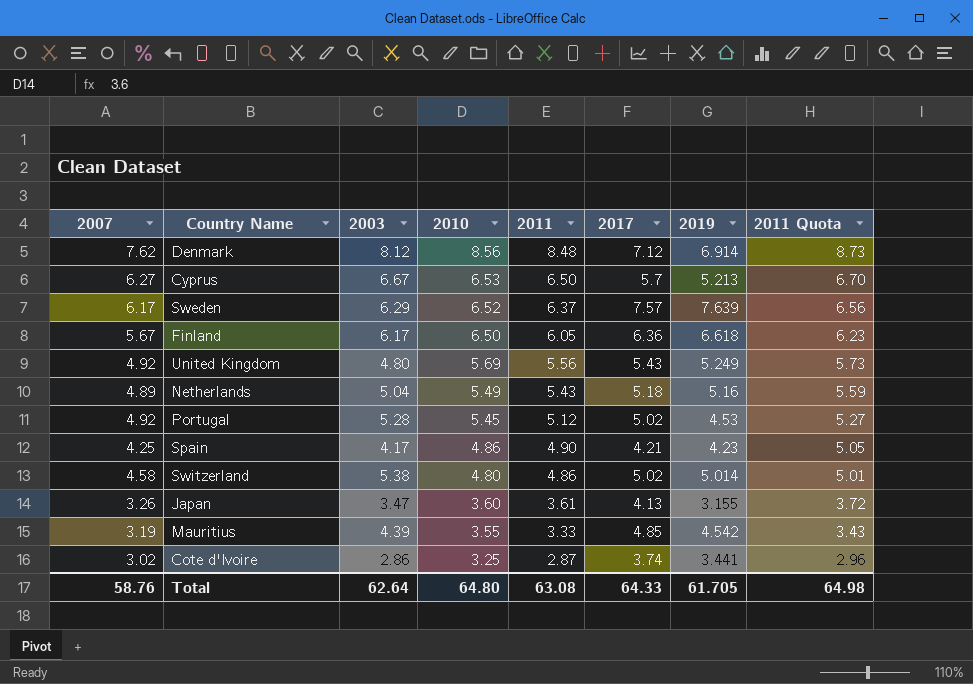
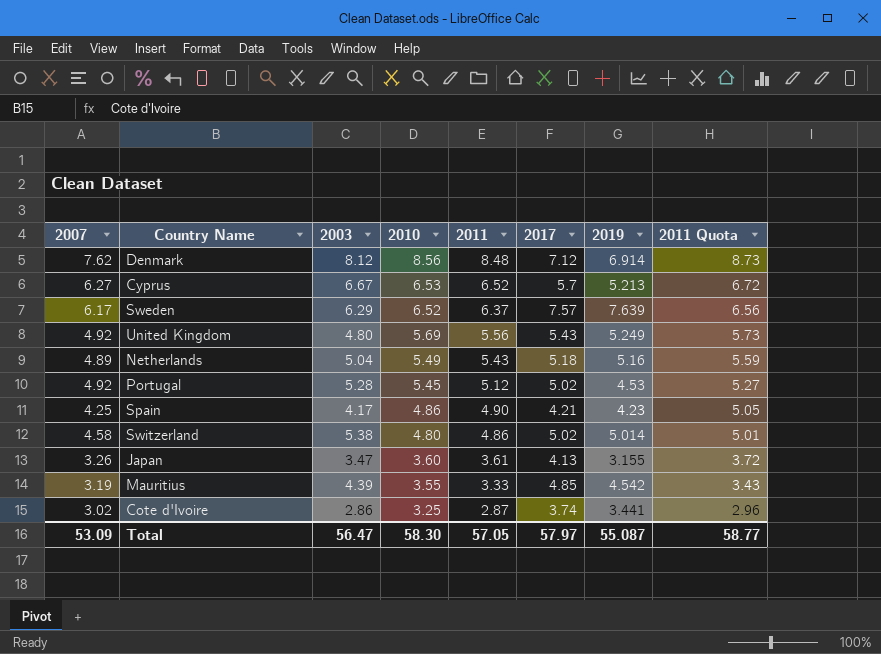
row Finland: 5.67 | 6.17 | 6.50 | 6.05 | 6.36 | 6.618 | 6.23 -> none
Cyprus | 2011: 6.50 -> 6.52
Cyprus | 2011 Quota: 6.70 -> 6.72
Total | 2007: 58.76 -> 53.09
Total | 2003: 62.64 -> 56.47
Total | 2010: 64.80 -> 58.30
Total | 2011: 63.08 -> 57.05
Total | 2017: 64.33 -> 57.97
Total | 2019: 61.705 -> 55.087
Total | 2011 Quota: 64.98 -> 58.77

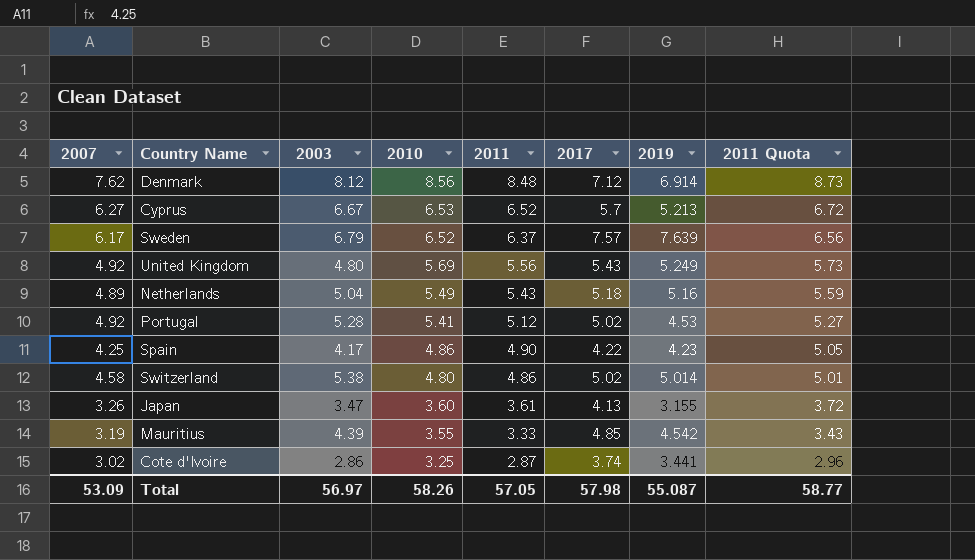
Sweden | 2003: 6.29 -> 6.79
Portugal | 2010: 5.45 -> 5.41
Spain | 2017: 4.21 -> 4.22
Total | 2003: 56.47 -> 56.97
Total | 2010: 58.30 -> 58.26
Total | 2017: 57.97 -> 57.98

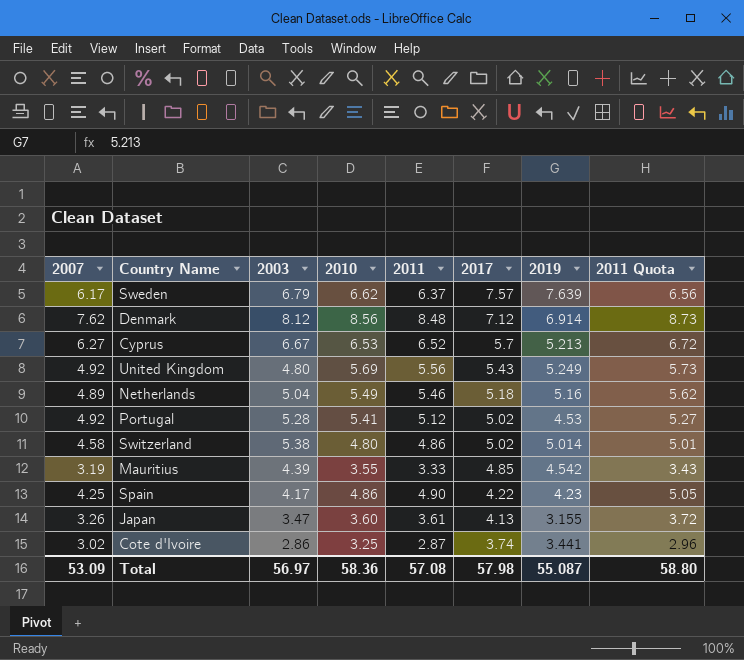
row order: 2010 descending -> 2017 descending
Sweden | 2010: 6.52 -> 6.62
Netherlands | 2011: 5.43 -> 5.46
Netherlands | 2011 Quota: 5.59 -> 5.62
Total | 2010: 58.26 -> 58.36
Total | 2011: 57.05 -> 57.08
Total | 2011 Quota: 58.77 -> 58.80

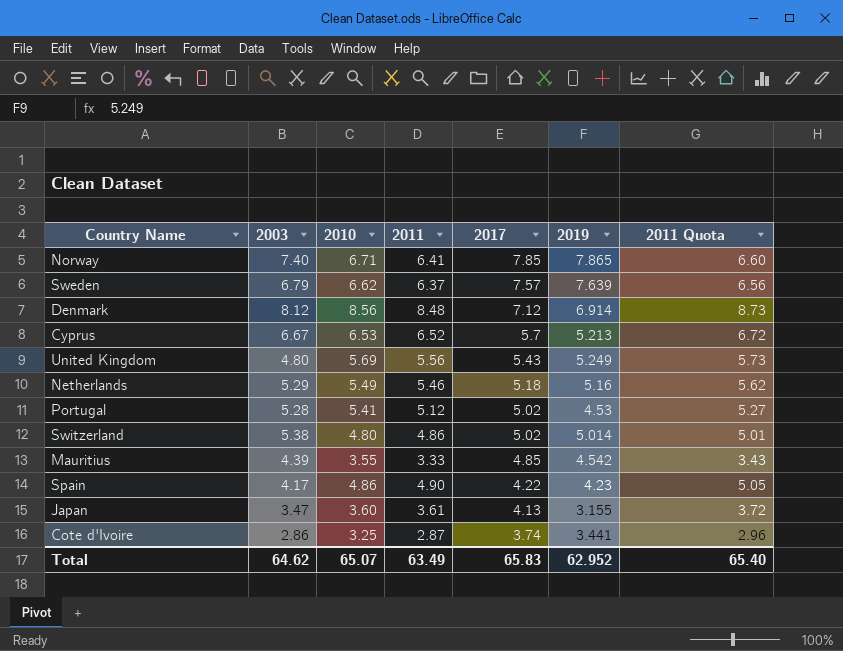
column 2007 | position: 1 -> none
row Norway: none -> 7.40 | 6.71 | 6.41 | 7.85 | 7.865 | 6.60
Netherlands | 2003: 5.04 -> 5.29
Total | 2003: 56.97 -> 64.62
Total | 2010: 58.36 -> 65.07
Total | 2011: 57.08 -> 63.49
Total | 2017: 57.98 -> 65.83
Total | 2019: 55.087 -> 62.952
Total | 2011 Quota: 58.80 -> 65.40

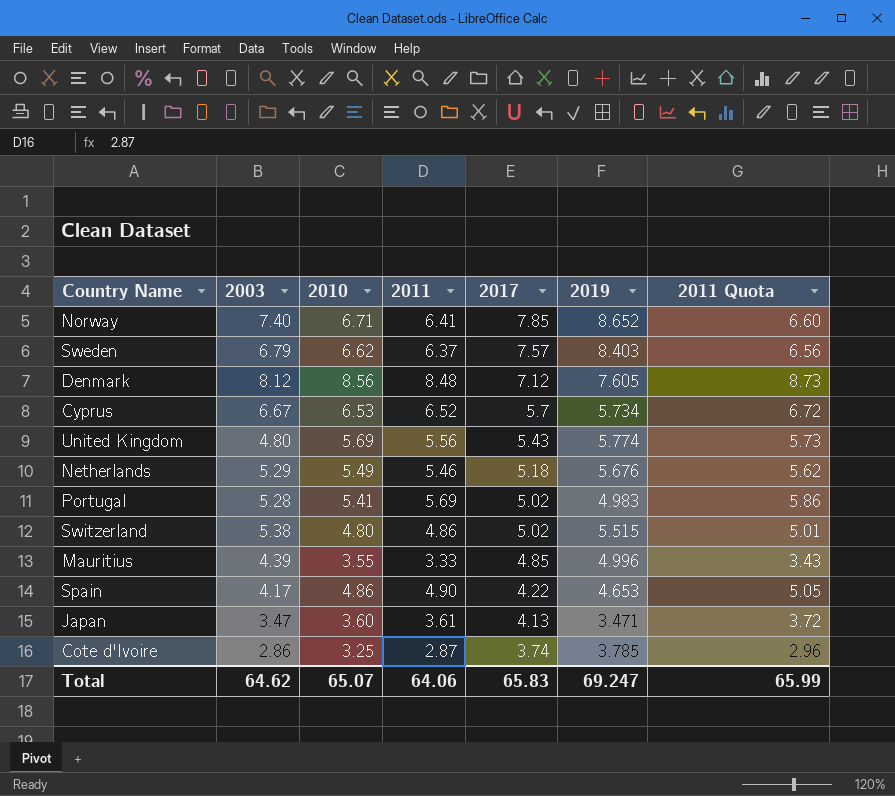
Norway | 2019: 7.865 -> 8.652
Sweden | 2019: 7.639 -> 8.403
Denmark | 2019: 6.914 -> 7.605
Cyprus | 2019: 5.213 -> 5.734
United Kingdom | 2019: 5.249 -> 5.774
Netherlands | 2019: 5.16 -> 5.676
Portugal | 2011: 5.12 -> 5.69
Portugal | 2019: 4.53 -> 4.983
Portugal | 2011 Quota: 5.27 -> 5.86
Switzerland | 2019: 5.014 -> 5.515
Mauritius | 2019: 4.542 -> 4.996
Spain | 2019: 4.23 -> 4.653
Japan | 2019: 3.155 -> 3.471
Cote d'Ivoire | 2019: 3.441 -> 3.785
Total | 2011: 63.49 -> 64.06
Total | 2019: 62.952 -> 69.247
Total | 2011 Quota: 65.40 -> 65.99

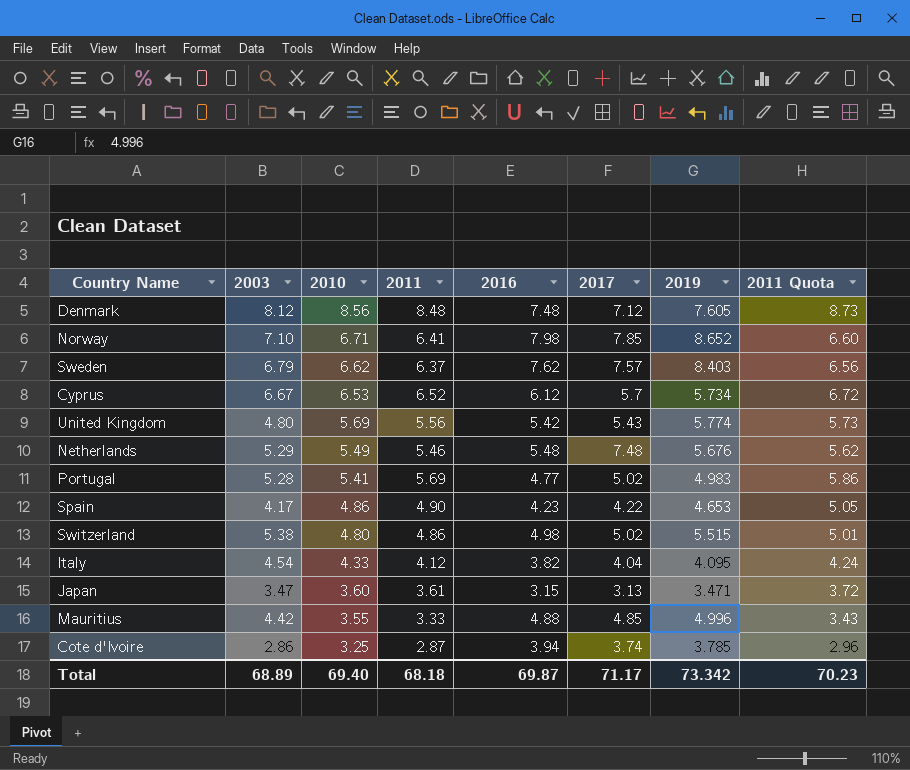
row order: 2017 descending -> 2010 descending
column 2016 | position: none -> 5
Norway | 2003: 7.40 -> 7.10
Netherlands | 2017: 5.18 -> 7.48
row Italy: none -> 4.54 | 4.33 | 4.12 | 3.82 | 4.04 | 4.095 | 4.24
Japan | 2017: 4.13 -> 3.13
Mauritius | 2003: 4.39 -> 4.42
Total | 2003: 64.62 -> 68.89
Total | 2010: 65.07 -> 69.40
Total | 2011: 64.06 -> 68.18
Total | 2017: 65.83 -> 71.17
Total | 2019: 69.247 -> 73.342
Total | 2011 Quota: 65.99 -> 70.23

